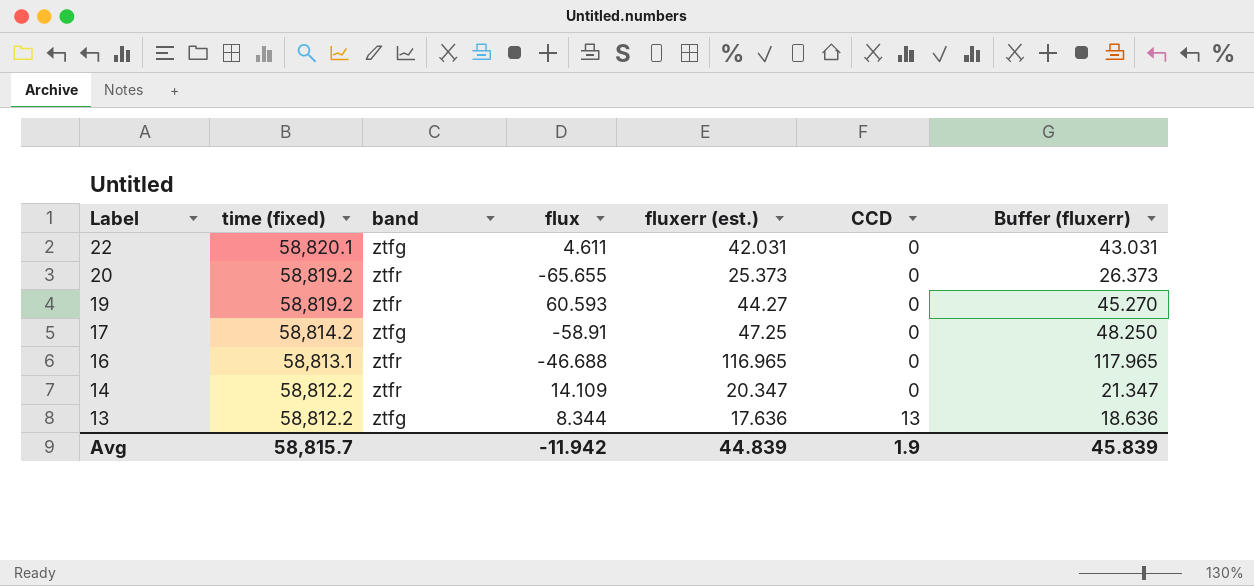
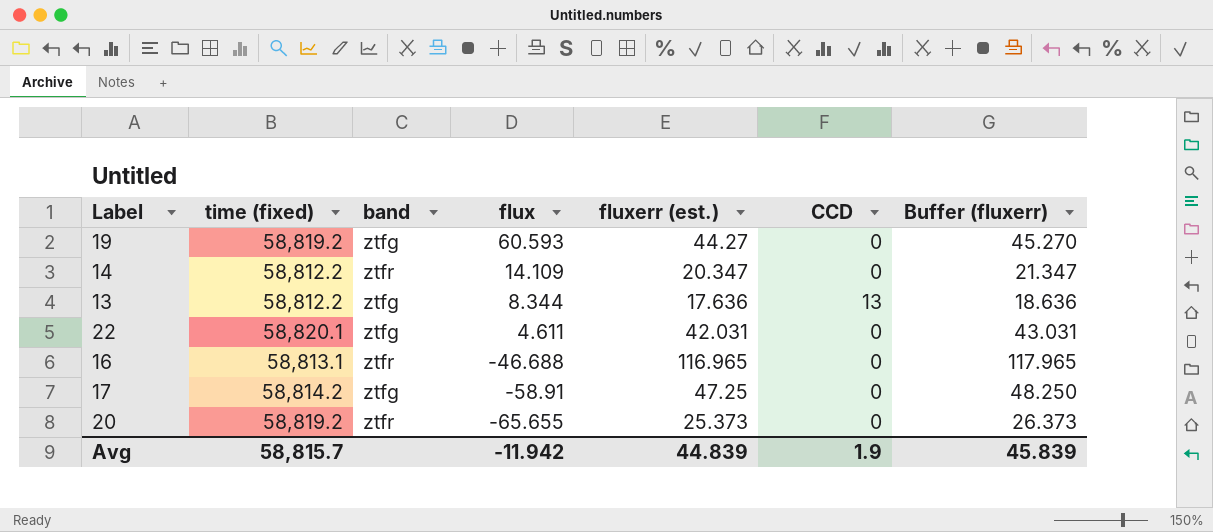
row order: Label descending -> flux descending
19 | band: ztfr -> ztfg

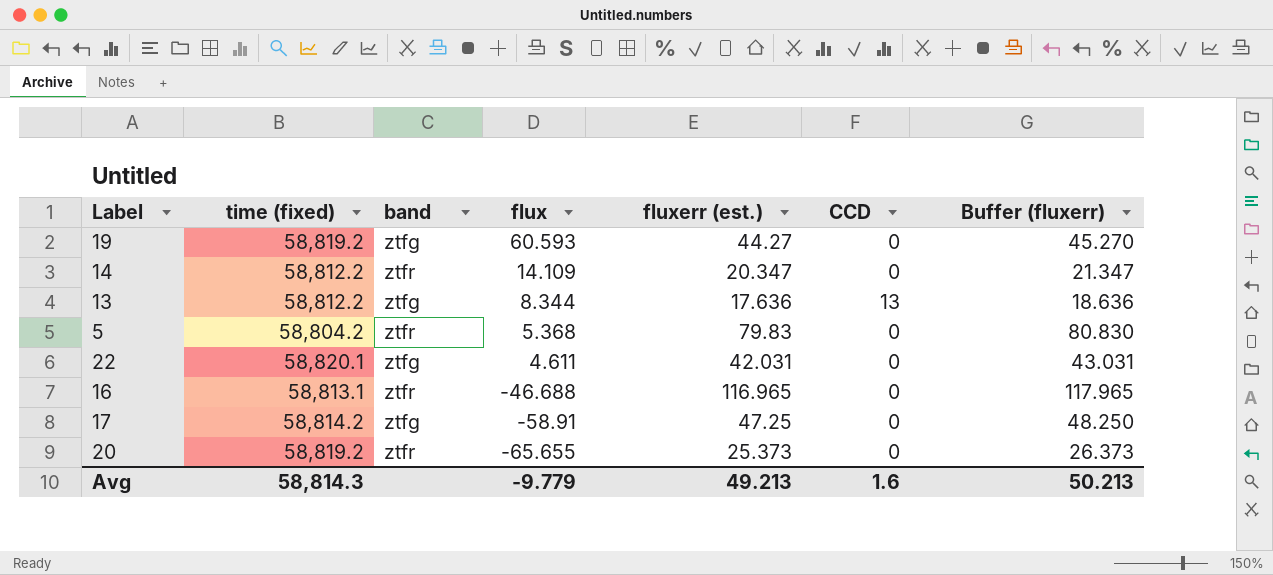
row 5: none -> 58,804.2 | ztfr | 5.368 | 79.83 | 0 | 80.830
Avg | time (fixed): 58,815.7 -> 58,814.3
Avg | flux: -11.942 -> -9.779
Avg | fluxerr (est.): 44.839 -> 49.213
Avg | CCD: 1.9 -> 1.6
Avg | Buffer (fluxerr): 45.839 -> 50.213

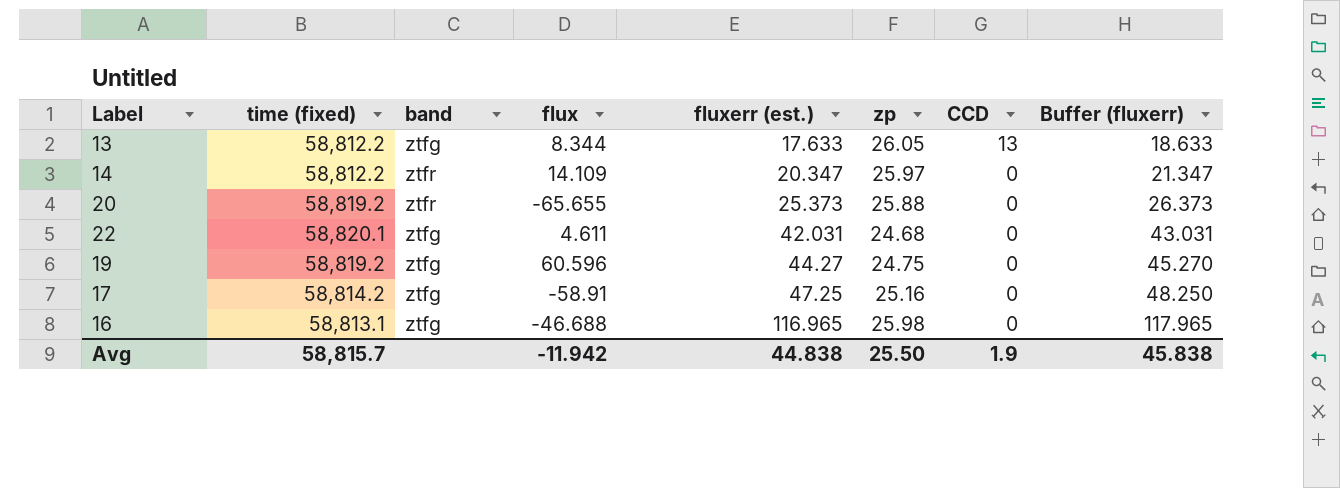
row order: flux descending -> fluxerr (est.) ascending
column zp | position: none -> 6
row 5: 58,804.2 | ztfr | 5.368 | 79.83 | 0 | 80.830 -> none
13 | fluxerr (est.): 17.636 -> 17.633
13 | Buffer (fluxerr): 18.636 -> 18.633
19 | flux: 60.593 -> 60.596
16 | band: ztfr -> ztfg
Avg | time (fixed): 58,814.3 -> 58,815.7
Avg | flux: -9.779 -> -11.942
Avg | fluxerr (est.): 49.213 -> 44.838
Avg | CCD: 1.6 -> 1.9
Avg | Buffer (fluxerr): 50.213 -> 45.838

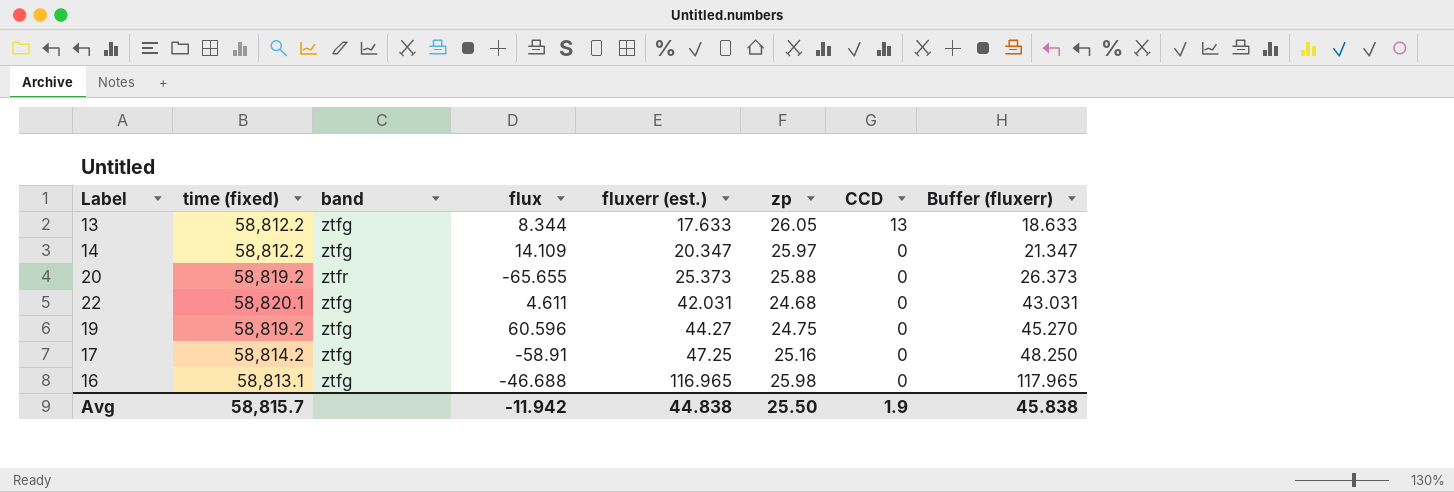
14 | band: ztfr -> ztfg

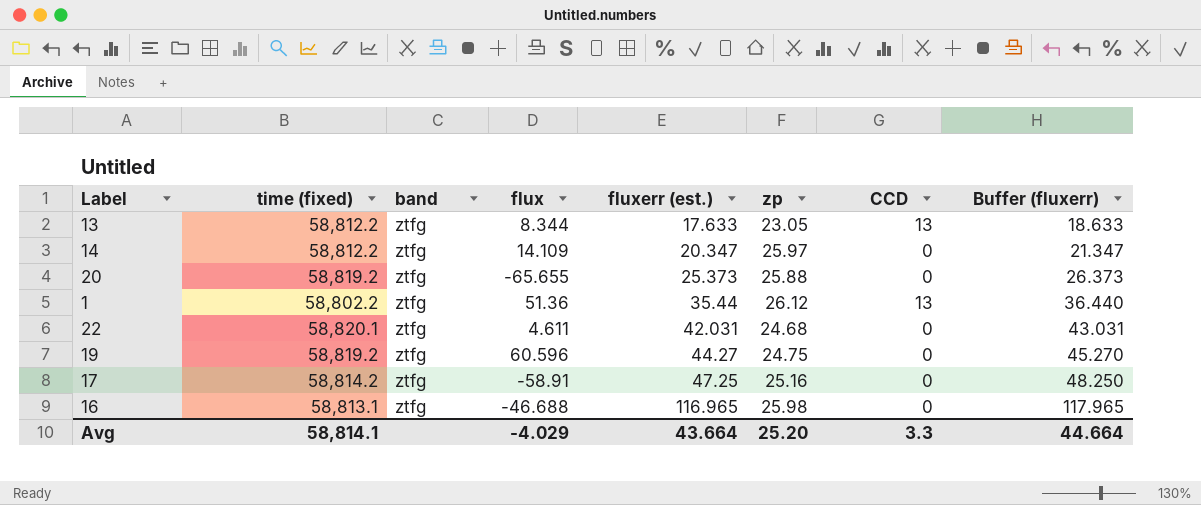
13 | zp: 26.05 -> 23.05
20 | band: ztfr -> ztfg
row 1: none -> 58,802.2 | ztfg | 51.36 | 35.44 | 26.12 | 13 | 36.440
Avg | time (fixed): 58,815.7 -> 58,814.1
Avg | flux: -11.942 -> -4.029
Avg | fluxerr (est.): 44.838 -> 43.664
Avg | zp: 25.50 -> 25.20
Avg | CCD: 1.9 -> 3.3
Avg | Buffer (fluxerr): 45.838 -> 44.664

